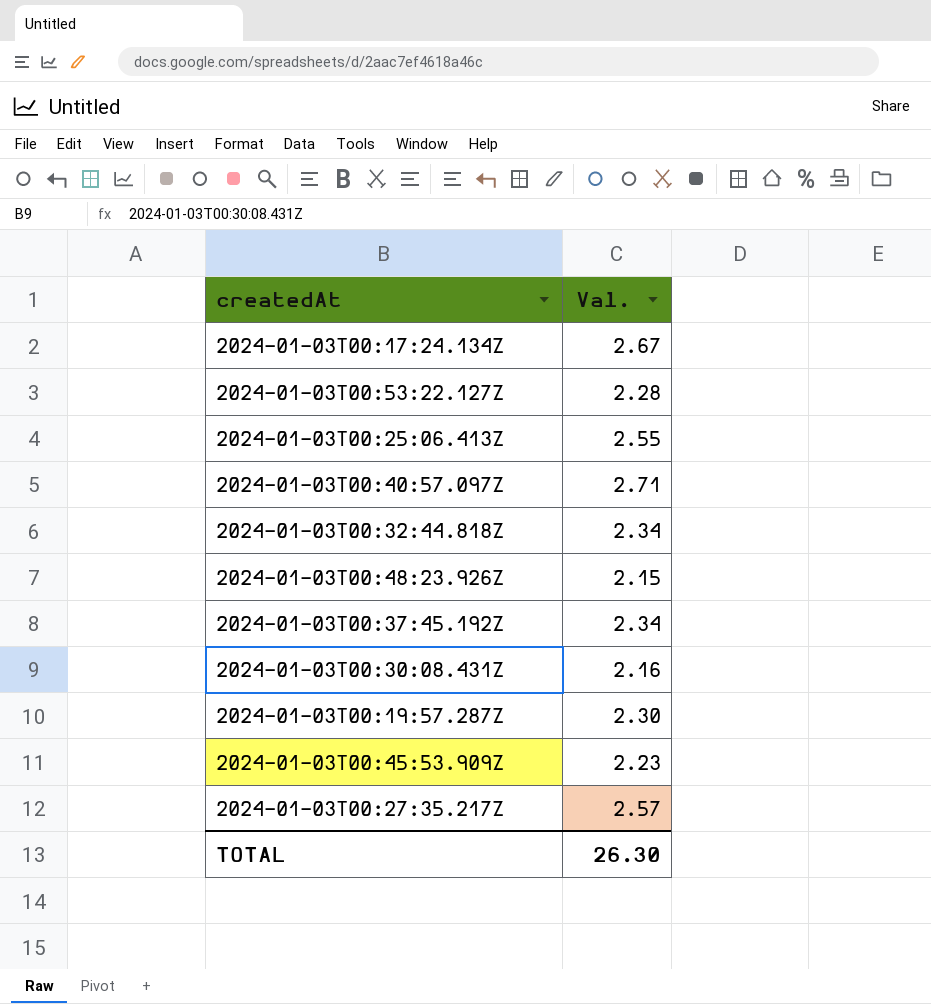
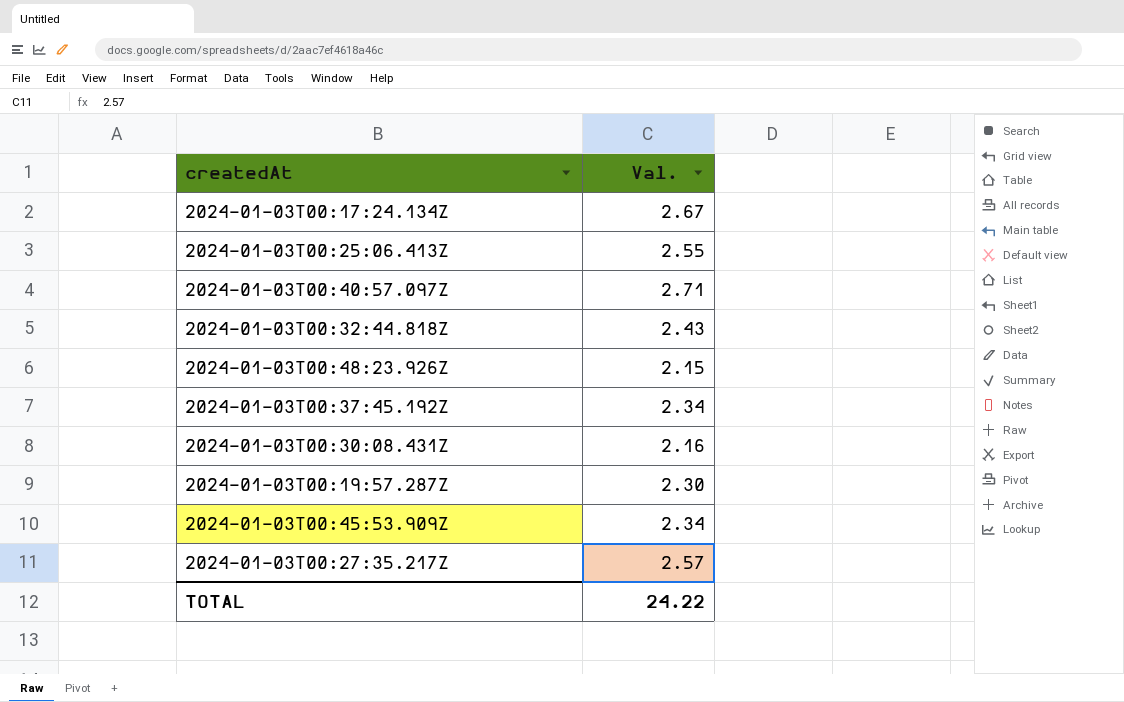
row 2024-01-03T00:53:22.127Z: 2.28 -> none
2024-01-03T00:32:44.818Z | Val.: 2.34 -> 2.43
2024-01-03T00:45:53.909Z | Val.: 2.23 -> 2.34
TOTAL | Val.: 26.30 -> 24.22

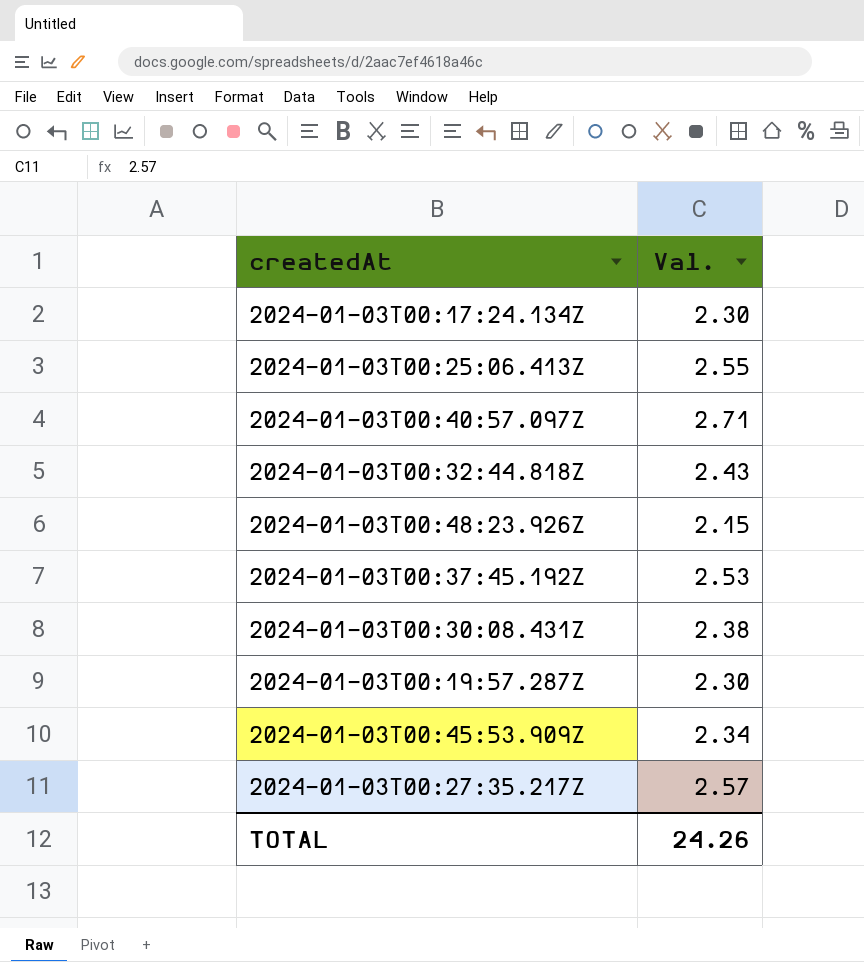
2024-01-03T00:17:24.134Z | Val.: 2.67 -> 2.30
2024-01-03T00:37:45.192Z | Val.: 2.34 -> 2.53
2024-01-03T00:30:08.431Z | Val.: 2.16 -> 2.38
TOTAL | Val.: 24.22 -> 24.26

